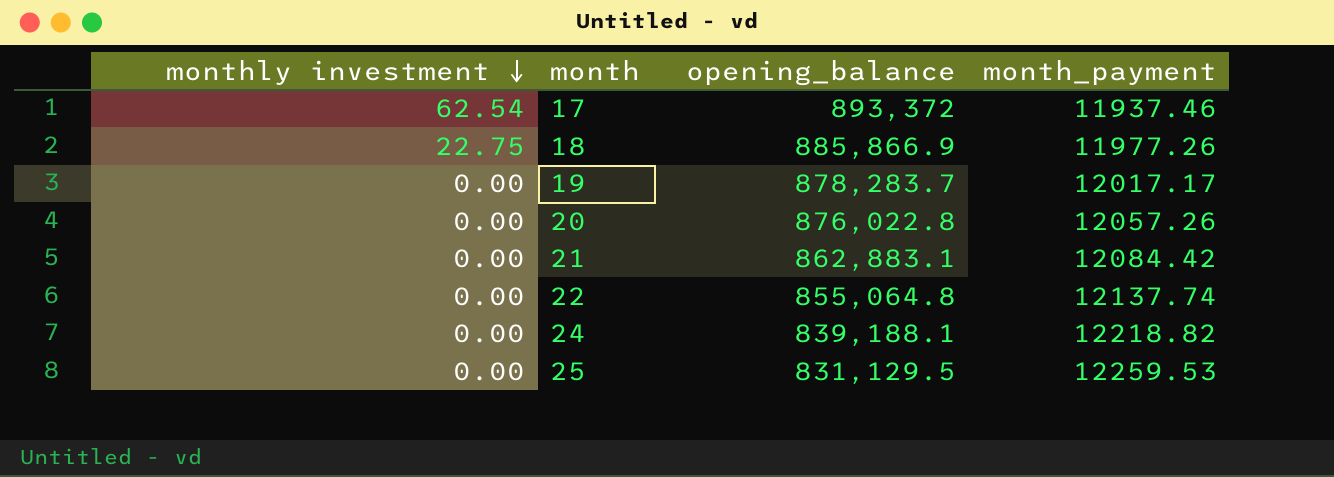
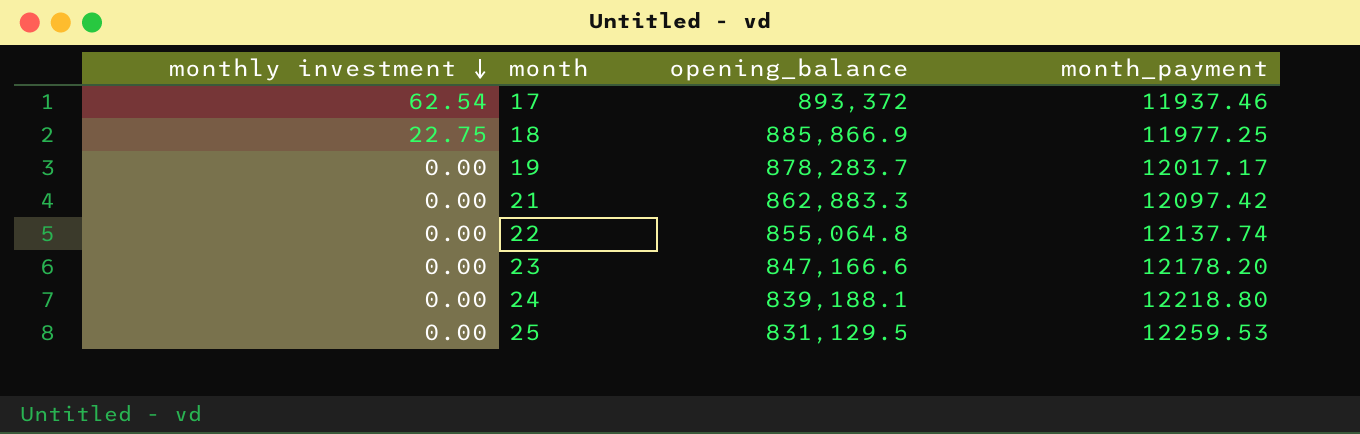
row 20: 0.00 | 876,022.8 | 12057.26 -> none
18 | month_payment: 11977.26 -> 11977.25
21 | opening_balance: 862,883.1 -> 862,883.3
21 | month_payment: 12084.42 -> 12097.42
row 23: none -> 0.00 | 847,166.6 | 12178.20
24 | month_payment: 12218.82 -> 12218.80

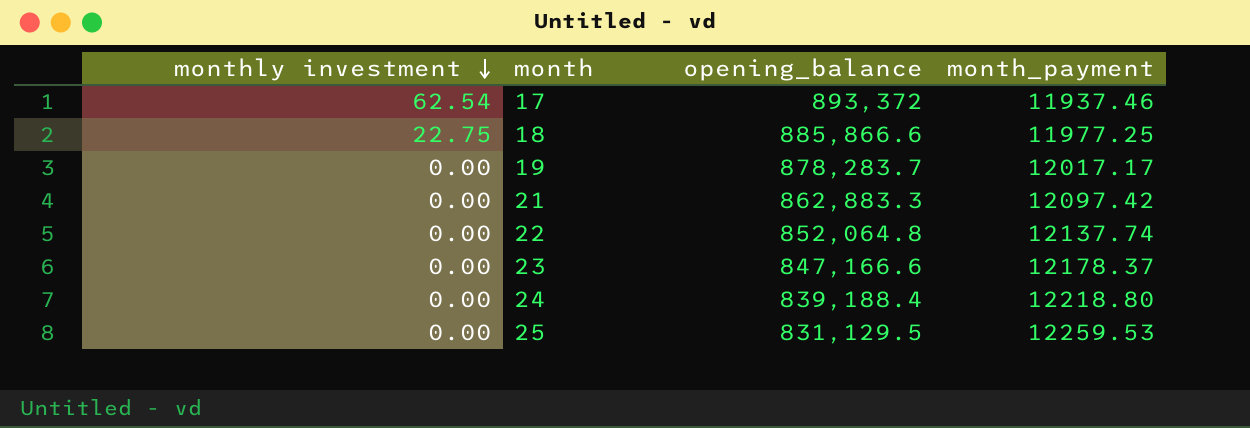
18 | opening_balance: 885,866.9 -> 885,866.6
22 | opening_balance: 855,064.8 -> 852,064.8
23 | month_payment: 12178.20 -> 12178.37
24 | opening_balance: 839,188.1 -> 839,188.4

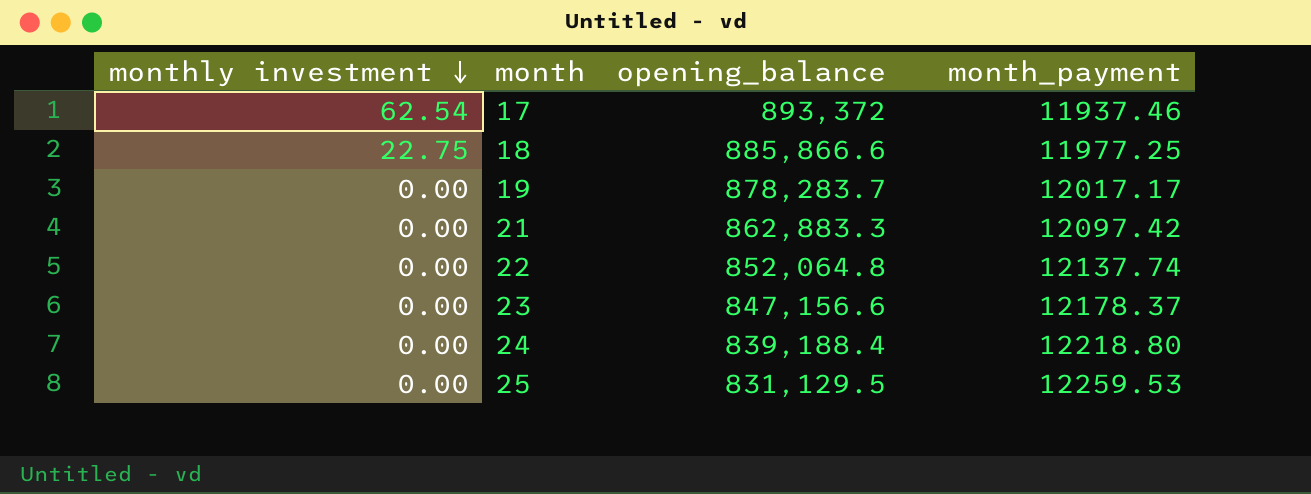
23 | opening_balance: 847,166.6 -> 847,156.6

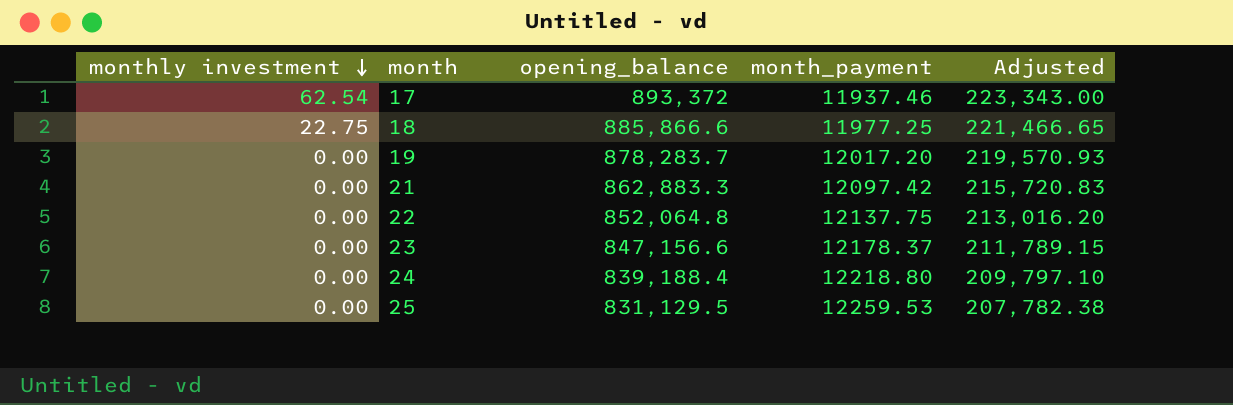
column Adjusted | formula: none -> [opening_balance] * 0.25
19 | month_payment: 12017.17 -> 12017.20
22 | month_payment: 12137.74 -> 12137.75

